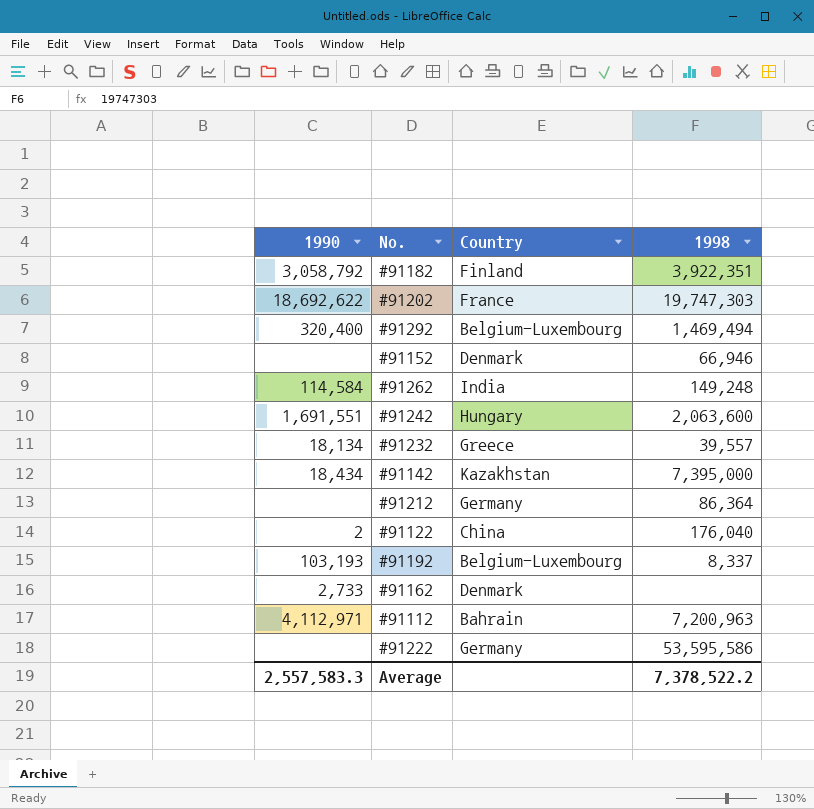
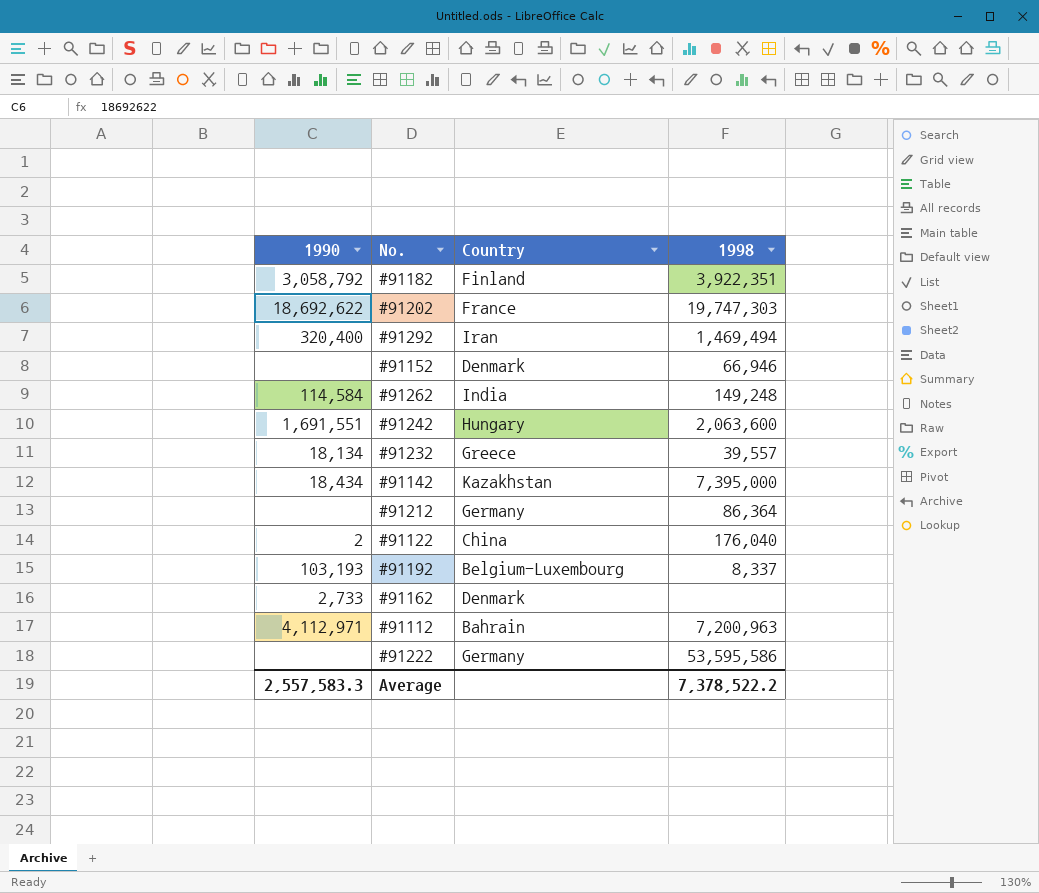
#91292 | Country: Belgium-Luxembourg -> Iran

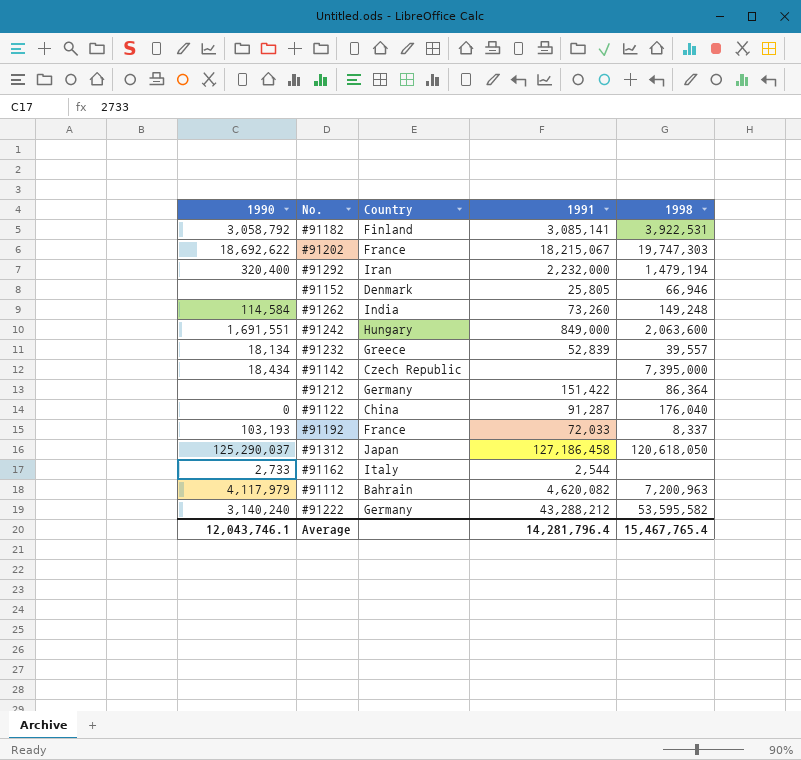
column 1991 | position: none -> 4
#91182 | 1998: 3,922,351 -> 3,922,531
#91292 | 1998: 1,469,494 -> 1,479,194
#91142 | Country: Kazakhstan -> Czech Republic
#91122 | 1990: 2 -> 0
#91192 | Country: Belgium-Luxembourg -> France
row #91312: none -> 125,290,037 | Japan | 127,186,458 | 120,618,050
#91162 | Country: Denmark -> Italy
#91112 | 1990: 4,112,971 -> 4,117,979
#91222 | 1990: none -> 3,140,240
#91222 | 1998: 53,595,586 -> 53,595,582
Average | 1990: 2,557,583.3 -> 12,043,746.1
Average | 1998: 7,378,522.2 -> 15,467,765.4

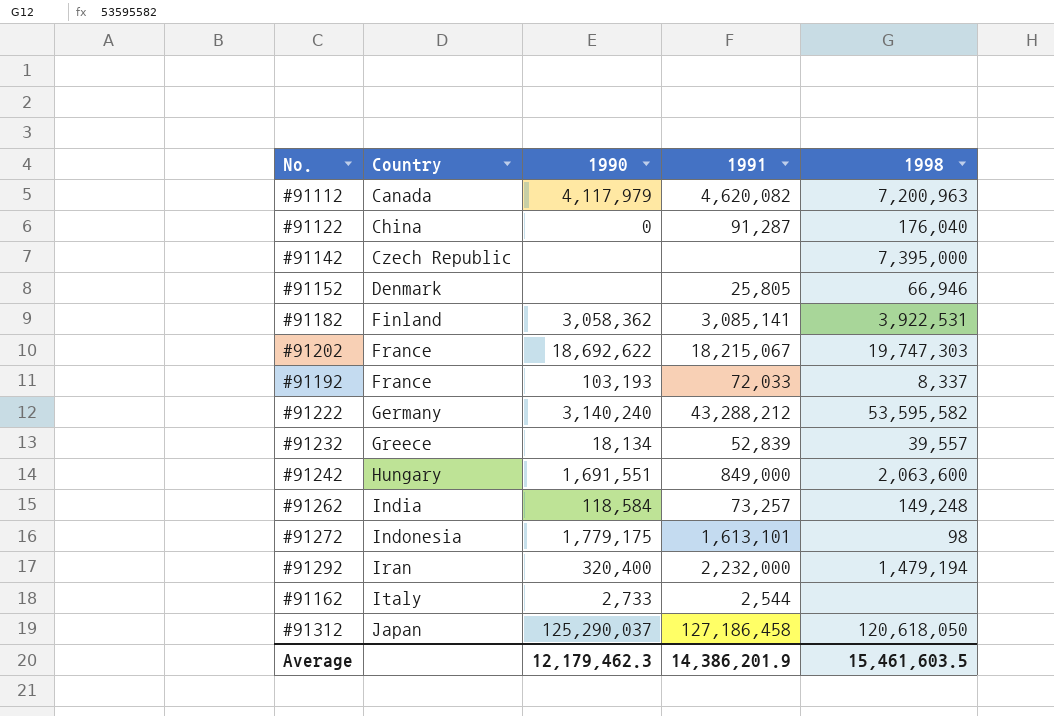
row order: none -> Country ascending
column 1990 | position: 1 -> 3
row #91212: none | Germany | 151,422 | 86,364 -> none
#91112 | Country: Bahrain -> Canada
#91142 | 1990: 18,434 -> none
#91182 | 1990: 3,058,792 -> 3,058,362
#91262 | 1990: 114,584 -> 118,584
#91262 | 1991: 73,260 -> 73,257
row #91272: none -> Indonesia | 1,779,175 | 1,613,101 | 98
Average | 1990: 12,043,746.1 -> 12,179,462.3
Average | 1991: 14,281,796.4 -> 14,386,201.9
Average | 1998: 15,467,765.4 -> 15,461,603.5

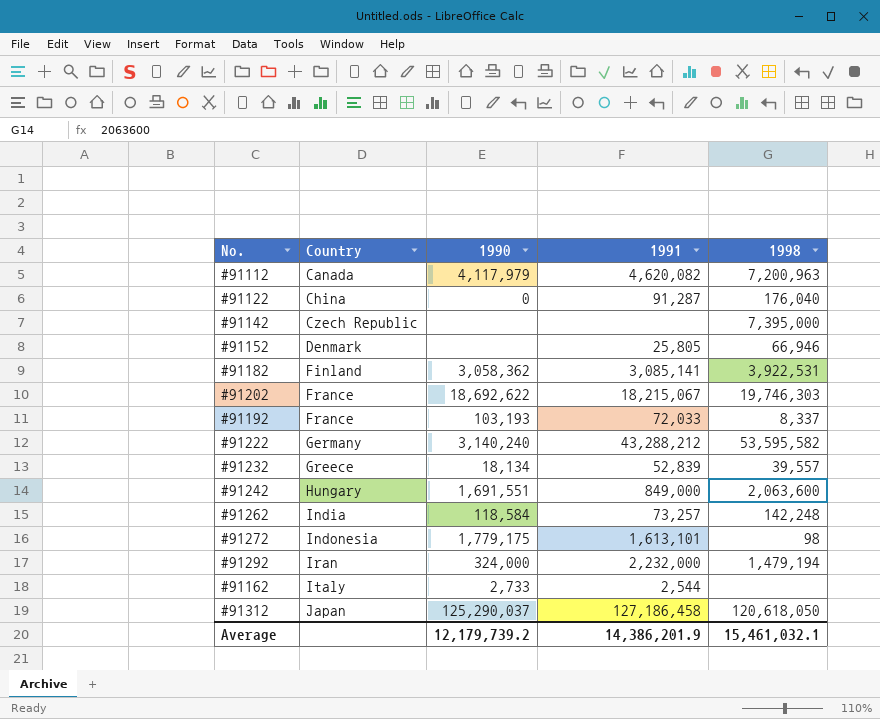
#91202 | 1998: 19,747,303 -> 19,746,303
#91262 | 1998: 149,248 -> 142,248
#91292 | 1990: 320,400 -> 324,000
Average | 1990: 12,179,462.3 -> 12,179,739.2
Average | 1998: 15,461,603.5 -> 15,461,032.1

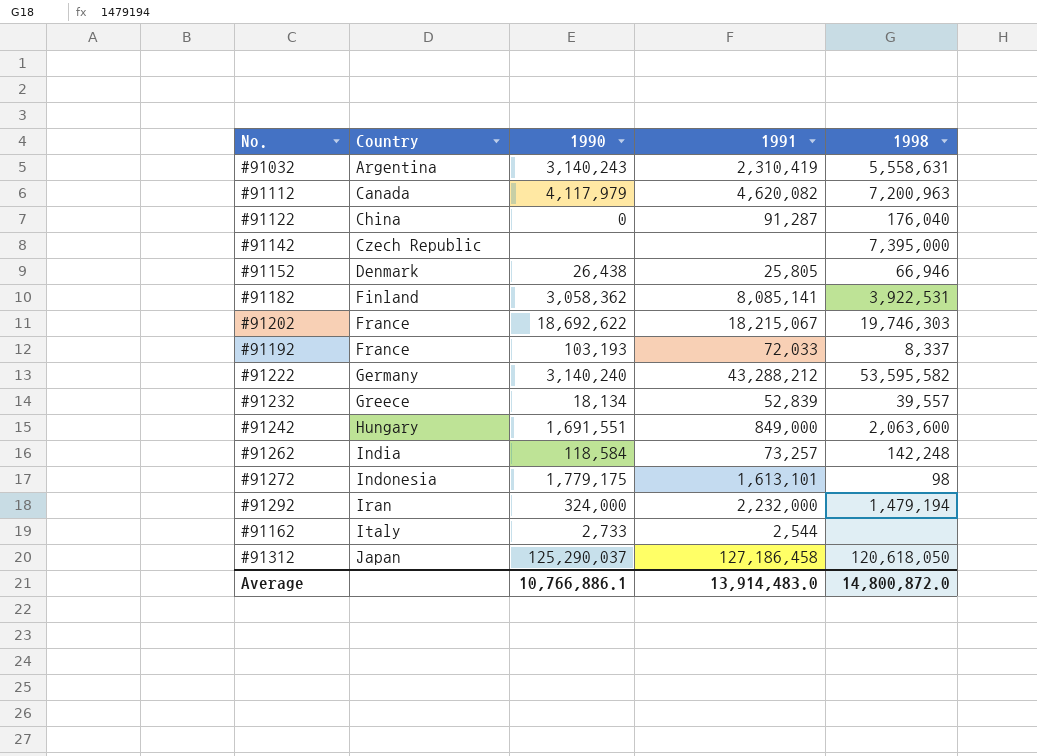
row #91032: none -> Argentina | 3,140,243 | 2,310,419 | 5,558,631
#91152 | 1990: none -> 26,438
#91182 | 1991: 3,085,141 -> 8,085,141
Average | 1990: 12,179,739.2 -> 10,766,886.1
Average | 1991: 14,386,201.9 -> 13,914,483.0
Average | 1998: 15,461,032.1 -> 14,800,872.0

